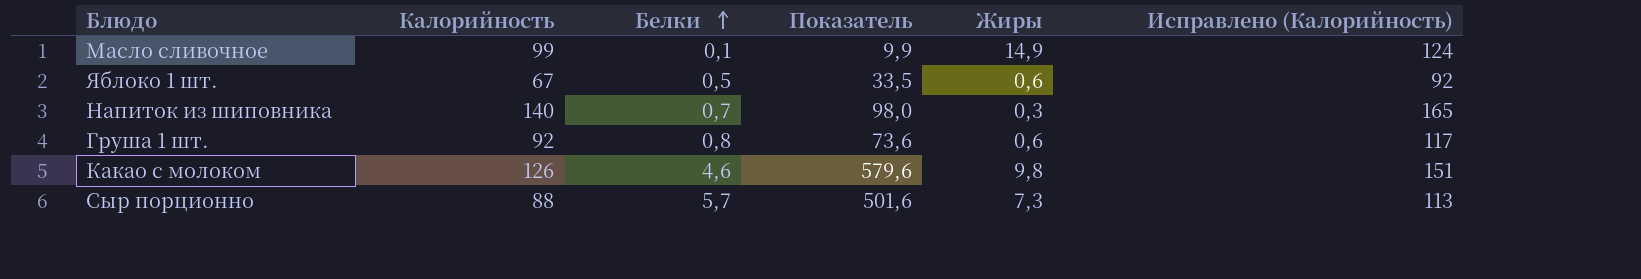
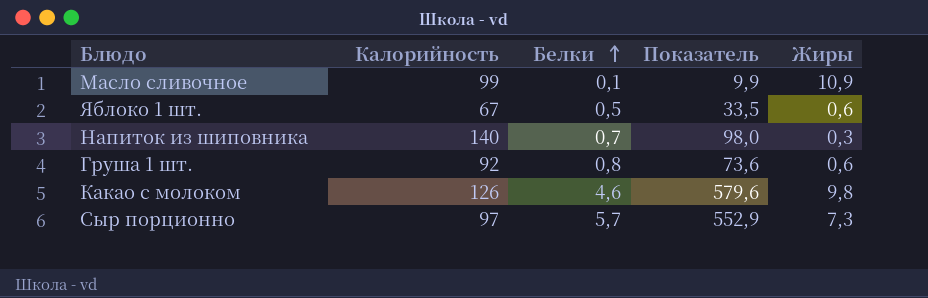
column Исправлено (Калорийность) | formula: [Калорийность] + 25 -> none
Масло сливочное | Жиры: 14,9 -> 10,9
Сыр порционно | Калорийность: 88 -> 97
Сыр порционно | Показатель: 501,6 -> 552,9

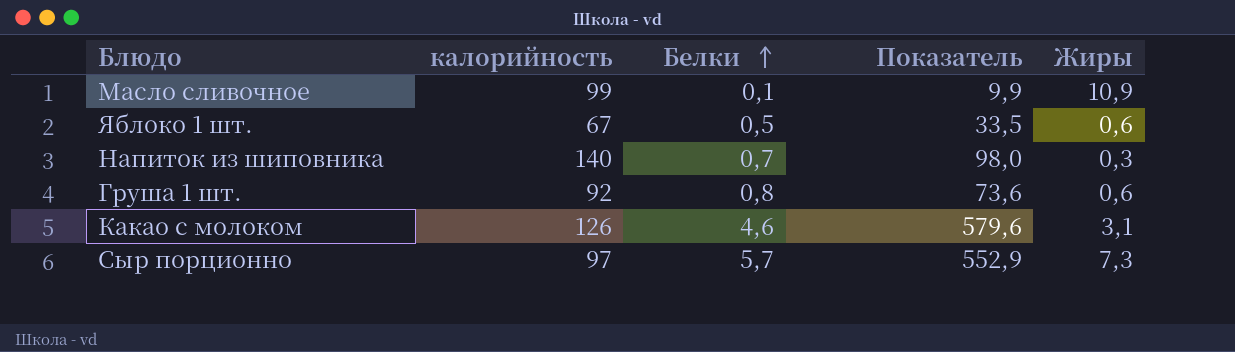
column name: Калорийность -> калорийность
Какао с молоком | Жиры: 9,8 -> 3,1

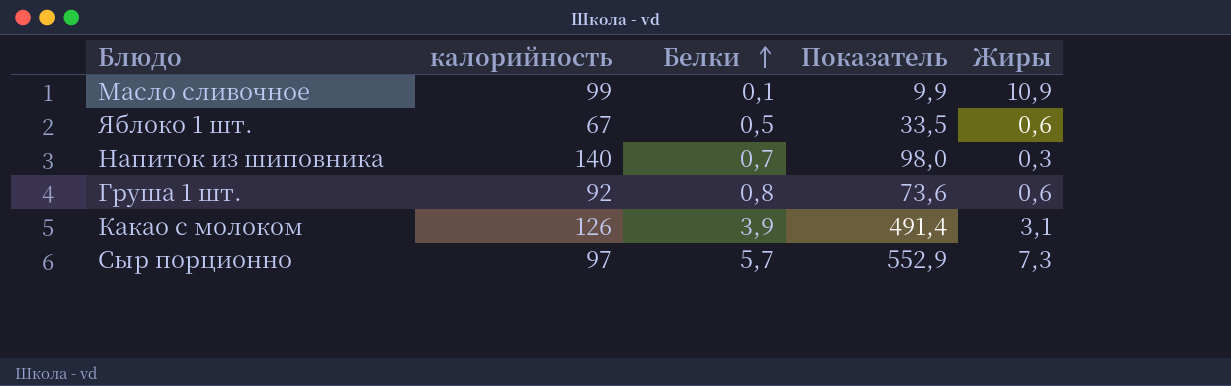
Какао с молоком | Белки: 4,6 -> 3,9
Какао с молоком | Показатель: 579,6 -> 491,4

